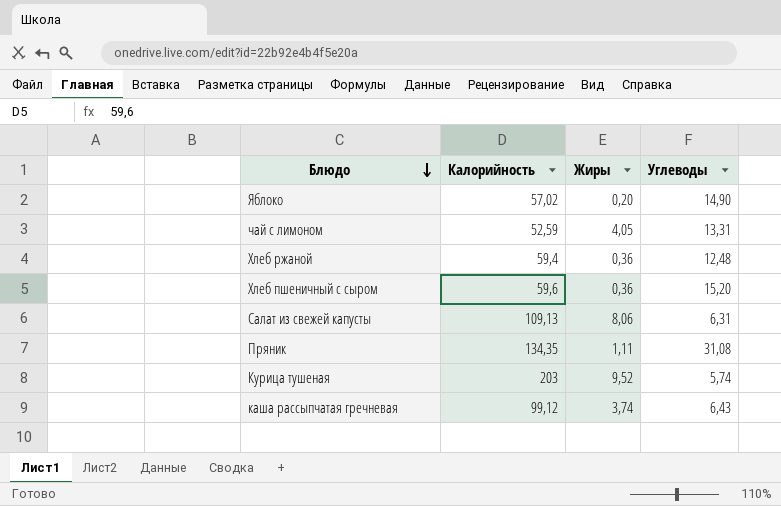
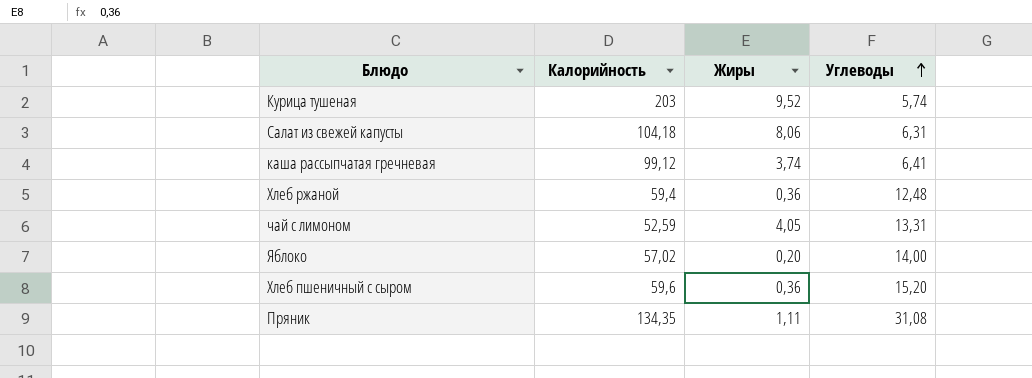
row order: Блюдо descending -> Углеводы ascending
Салат из свежей капусты | Калорийность: 109,13 -> 104,18
каша рассыпчатая гречневая | Углеводы: 6,43 -> 6,41
Яблоко | Углеводы: 14,90 -> 14,00

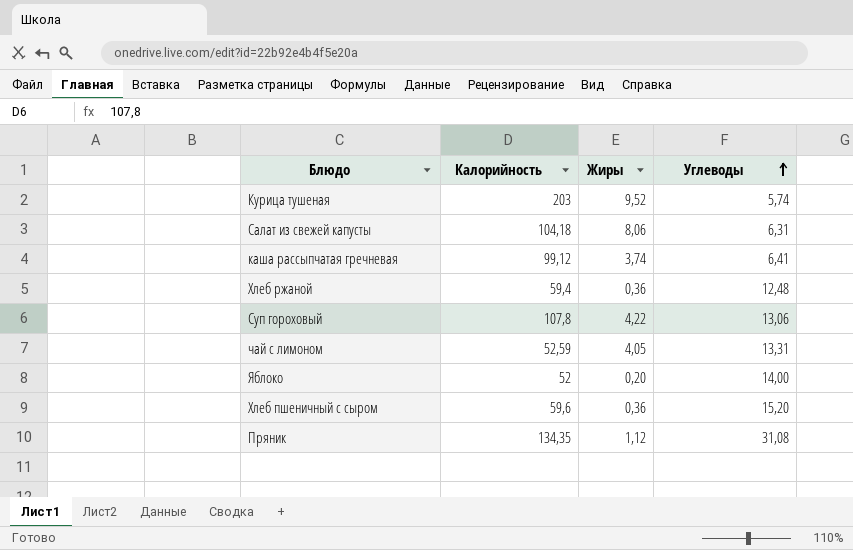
row Суп гороховый: none -> 107,8 | 4,22 | 13,06
Яблоко | Калорийность: 57,02 -> 52
Пряник | Жиры: 1,11 -> 1,12

